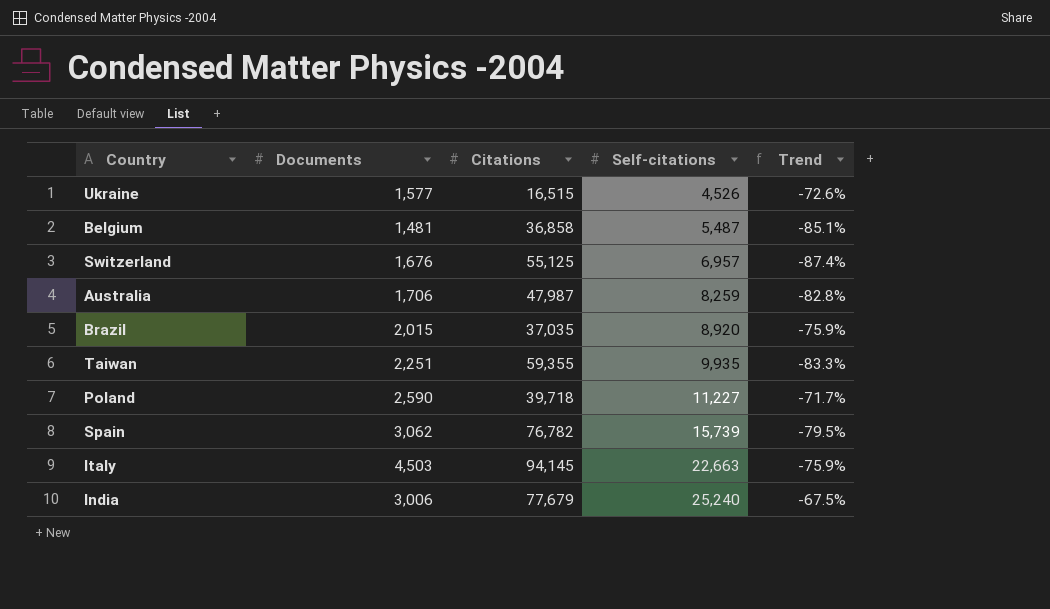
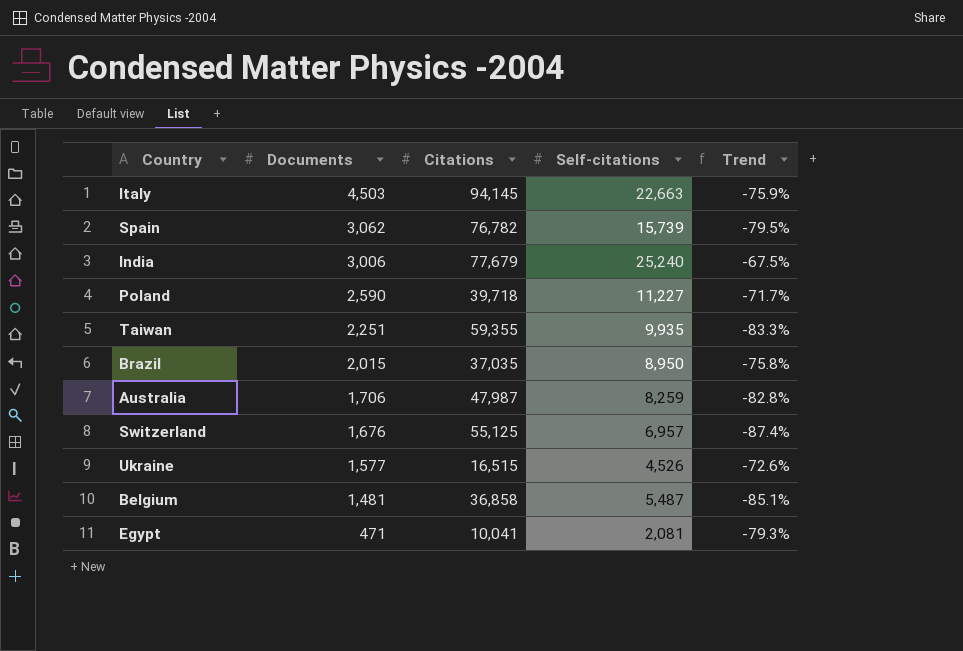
row order: Self-citations ascending -> Documents descending
Brazil | Self-citations: 8,920 -> 8,950
Brazil | Trend: -75.9% -> -75.8%
row Egypt: none -> 471 | 10,041 | 2,081 | -79.3%

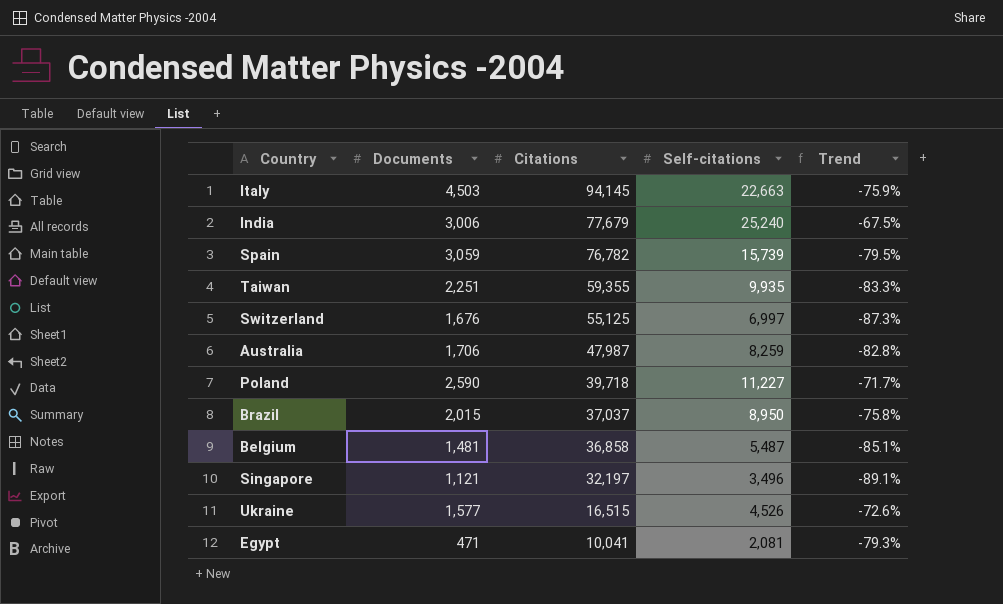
row order: Documents descending -> Citations descending
Spain | Documents: 3,062 -> 3,059
Switzerland | Self-citations: 6,957 -> 6,997
Switzerland | Trend: -87.4% -> -87.3%
Brazil | Citations: 37,035 -> 37,037
row Singapore: none -> 1,121 | 32,197 | 3,496 | -89.1%

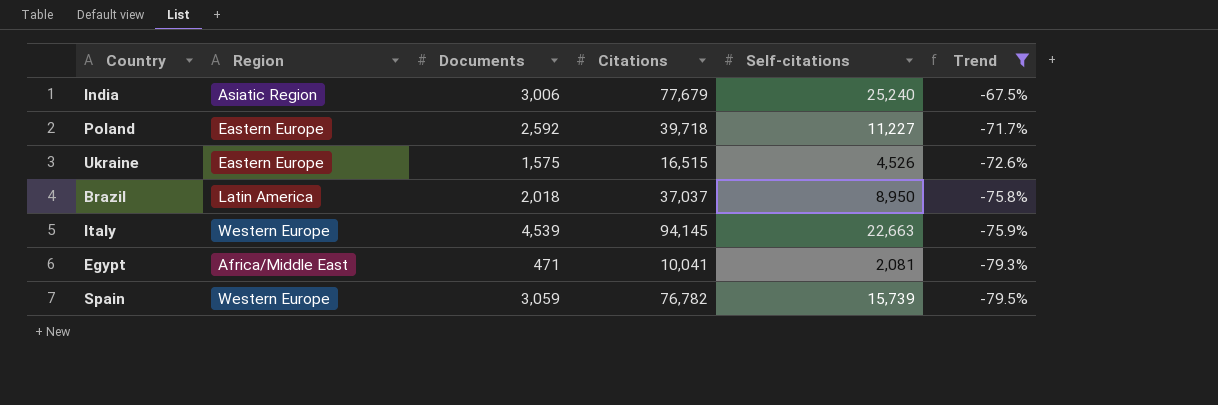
filter: none -> Trend >= -79.5%
row order: Citations descending -> Trend descending
column Region | position: none -> 2
Poland | Documents: 2,590 -> 2,592
Ukraine | Documents: 1,577 -> 1,575
Brazil | Documents: 2,015 -> 2,018
Italy | Documents: 4,503 -> 4,539

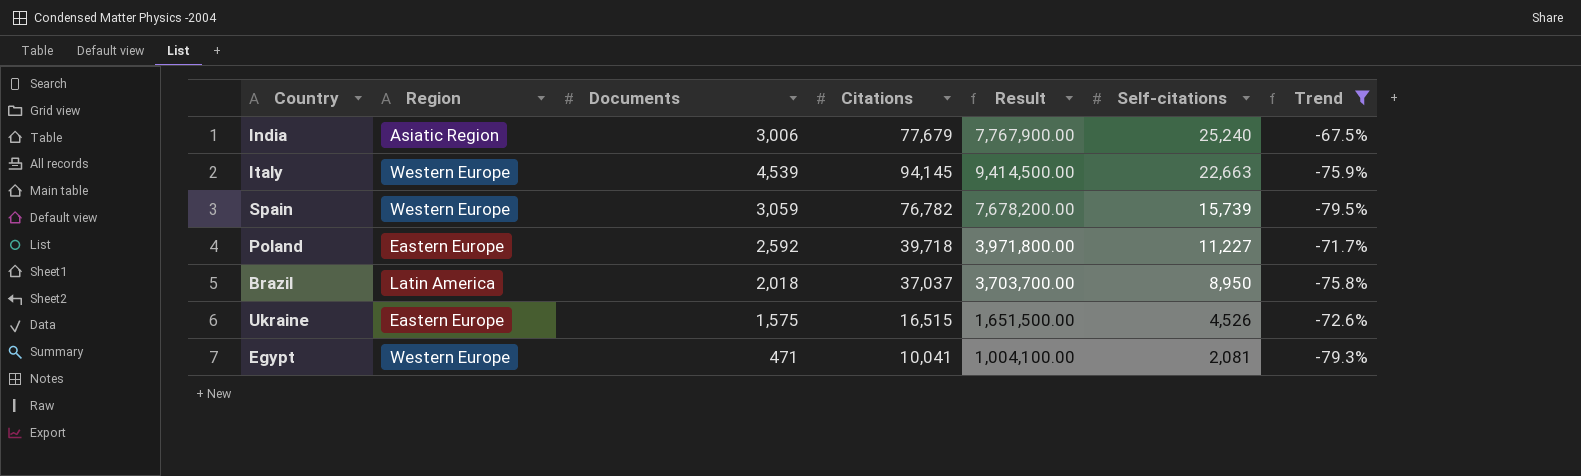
row order: Trend descending -> Self-citations descending
column Result | formula: none -> [Citations] * 100
Egypt | Region: Africa/Middle East -> Western Europe

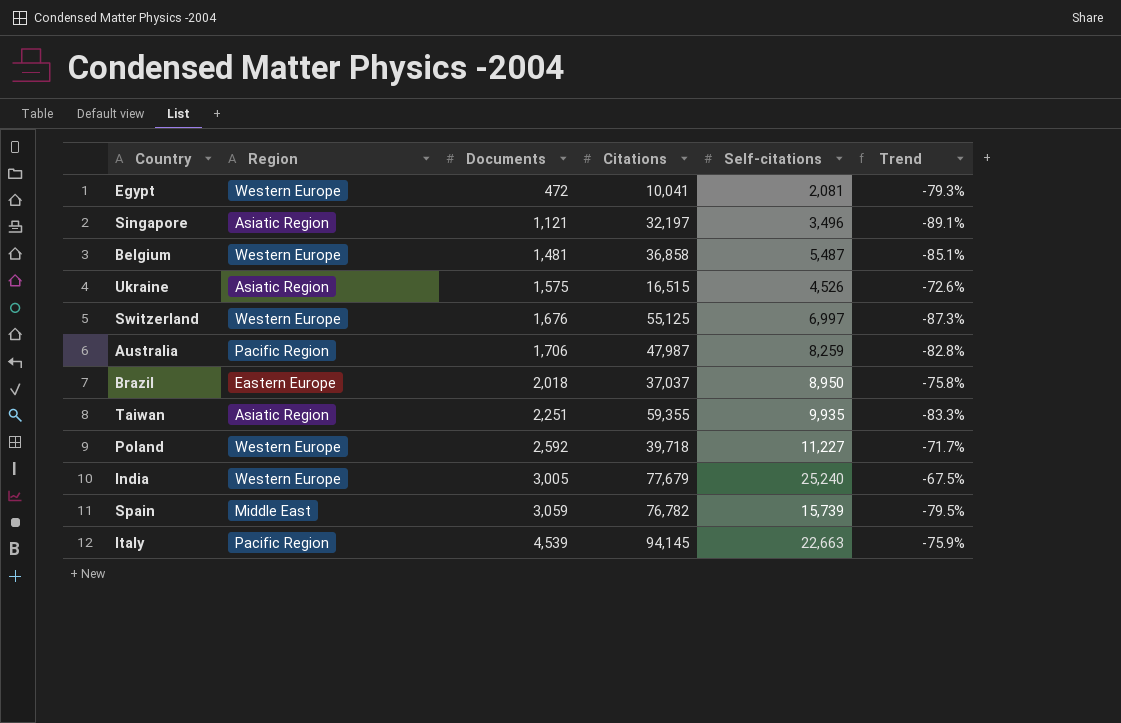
filter: Trend >= -79.5% -> none
row order: Self-citations descending -> Documents ascending
column Result | formula: [Citations] * 100 -> none
Egypt | Documents: 471 -> 472
Ukraine | Region: Eastern Europe -> Asiatic Region
Brazil | Region: Latin America -> Eastern Europe
Poland | Region: Eastern Europe -> Western Europe
India | Region: Asiatic Region -> Western Europe
India | Documents: 3,006 -> 3,005
Spain | Region: Western Europe -> Middle East
Italy | Region: Western Europe -> Pacific Region

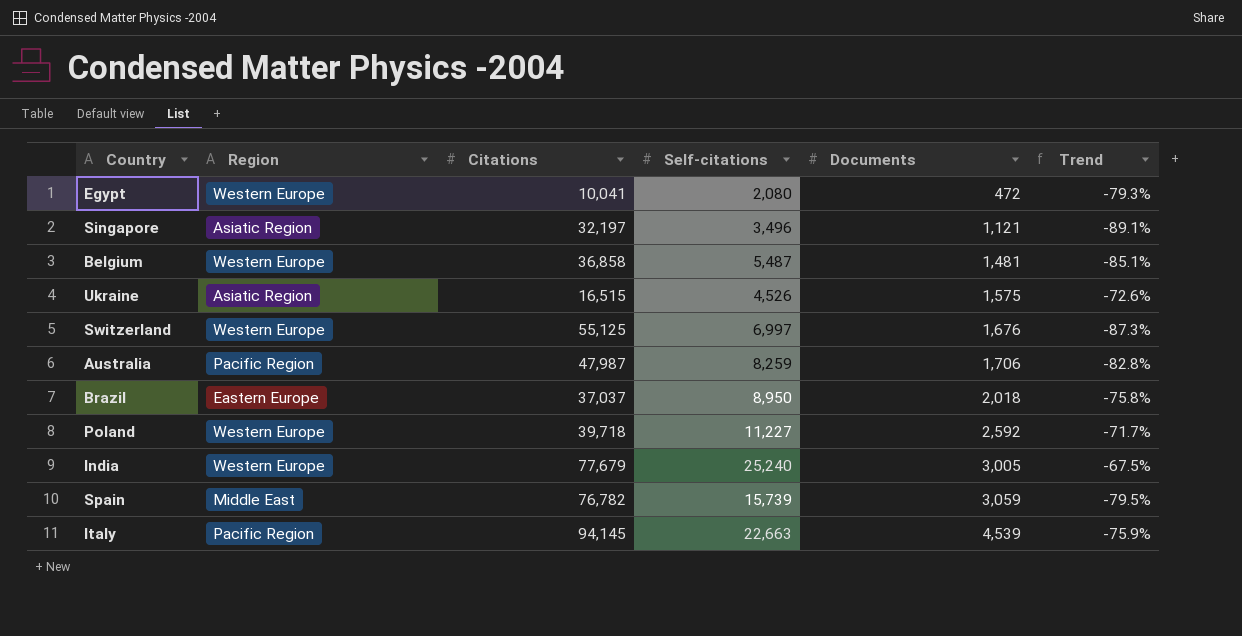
column Documents | position: 3 -> 5
row Taiwan: Asiatic Region | 2,251 | 59,355 | 9,935 | -83.3% -> none
Egypt | Self-citations: 2,081 -> 2,080

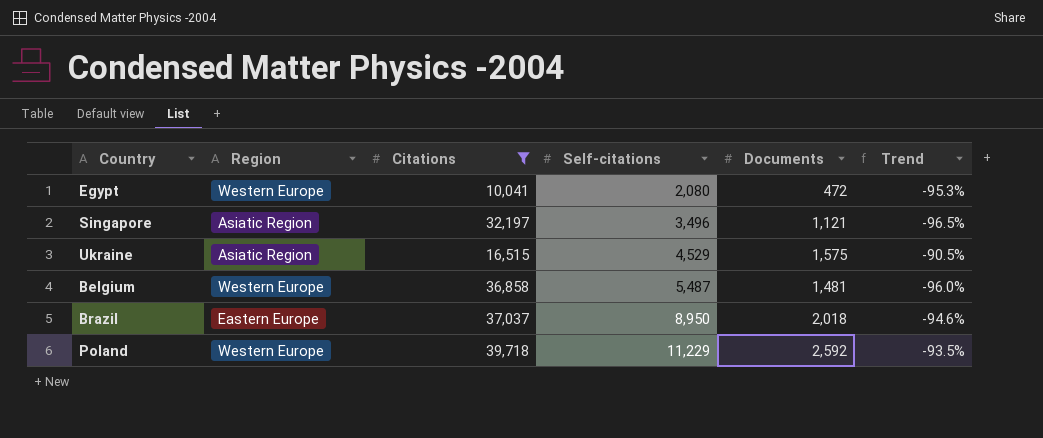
filter: none -> Citations <= 39,718
row order: Documents ascending -> Self-citations ascending
column Trend | formula: ([Self-citations] - [Citations]) / [Citations] -> ([Documents] - [Citations]) / [Citations]
Ukraine | Self-citations: 4,526 -> 4,529
Poland | Self-citations: 11,227 -> 11,229

